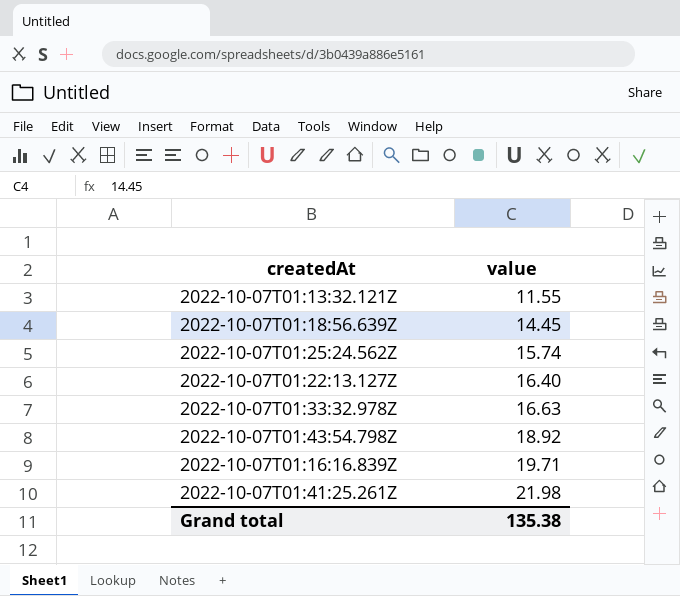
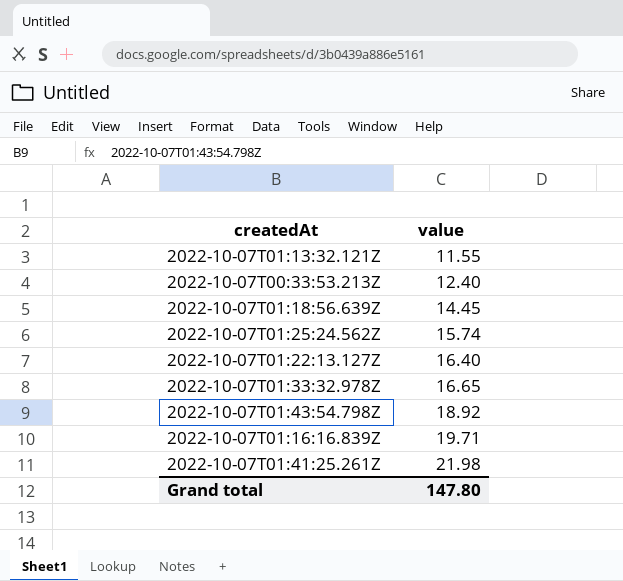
row 2022-10-07T00:33:53.213Z: none -> 12.40
2022-10-07T01:33:32.978Z | value: 16.63 -> 16.65
Grand total | value: 135.38 -> 147.80

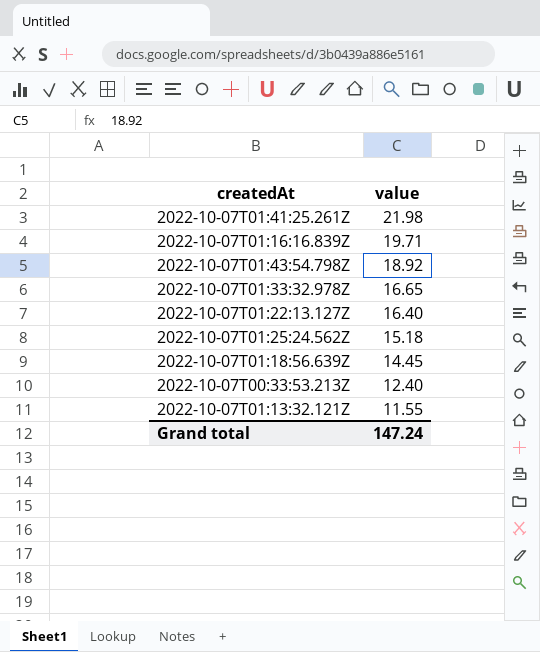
row order: value ascending -> value descending
2022-10-07T01:25:24.562Z | value: 15.74 -> 15.18
Grand total | value: 147.80 -> 147.24

